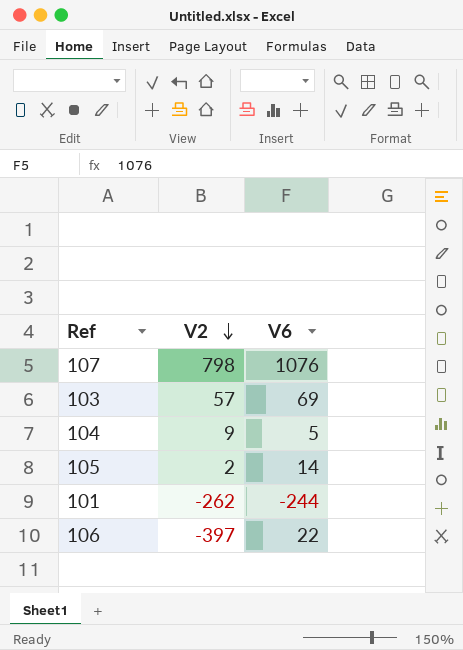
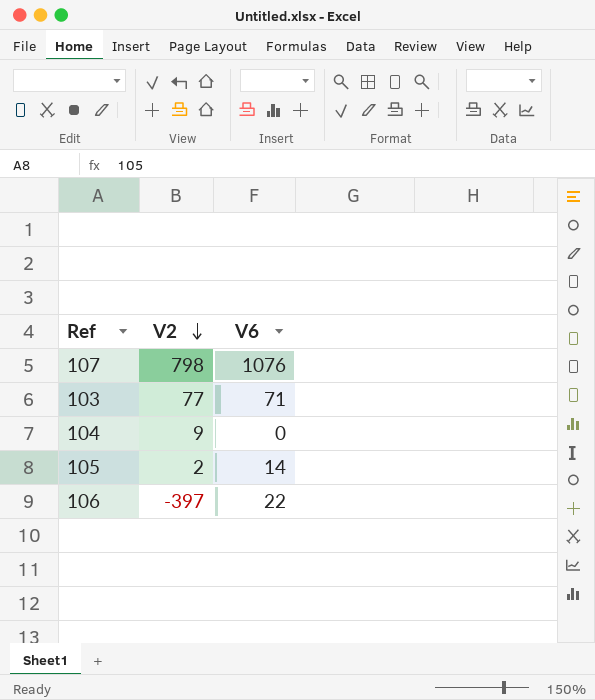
row 101: -262 | -244 -> none
103 | V2: 57 -> 77
103 | V6: 69 -> 71
104 | V6: 5 -> 0

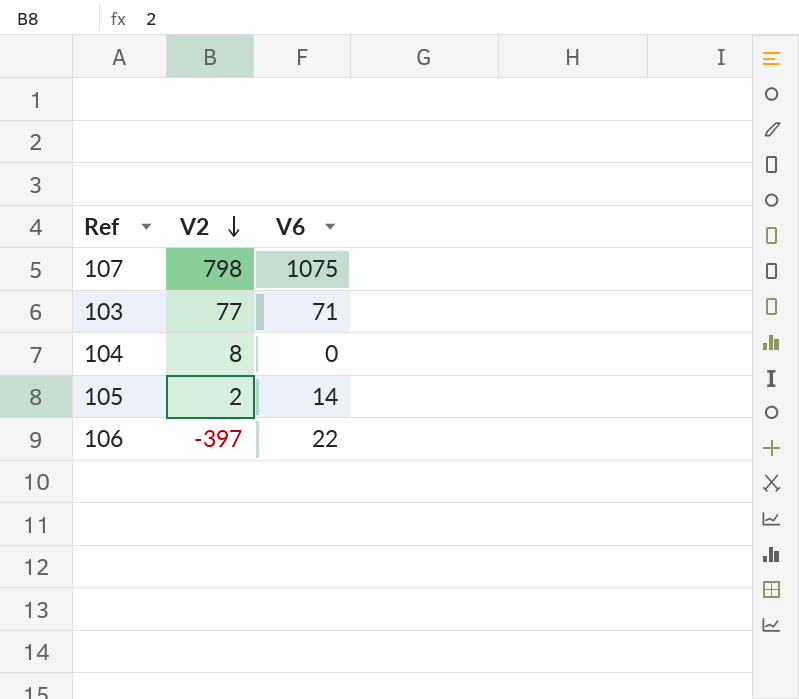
107 | V6: 1076 -> 1075
104 | V2: 9 -> 8

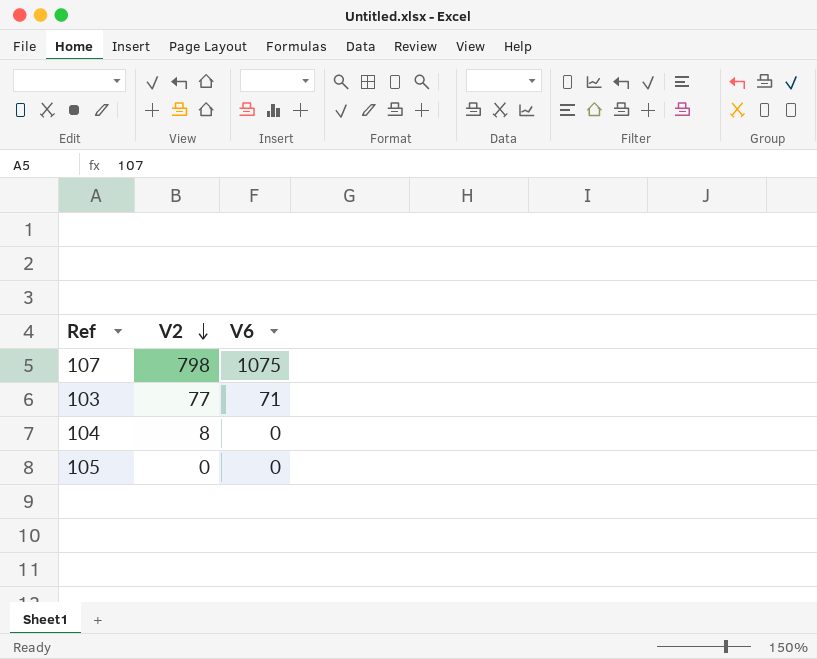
row 106: -397 | 22 -> none
105 | V2: 2 -> 0
105 | V6: 14 -> 0

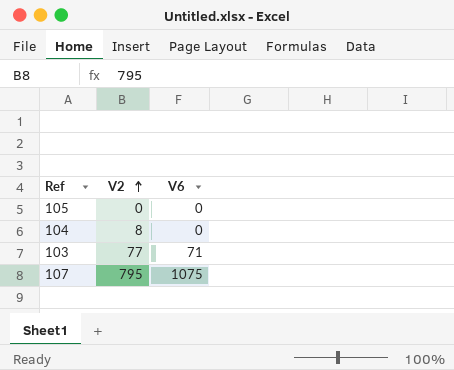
row order: V2 descending -> V2 ascending
107 | V2: 798 -> 795

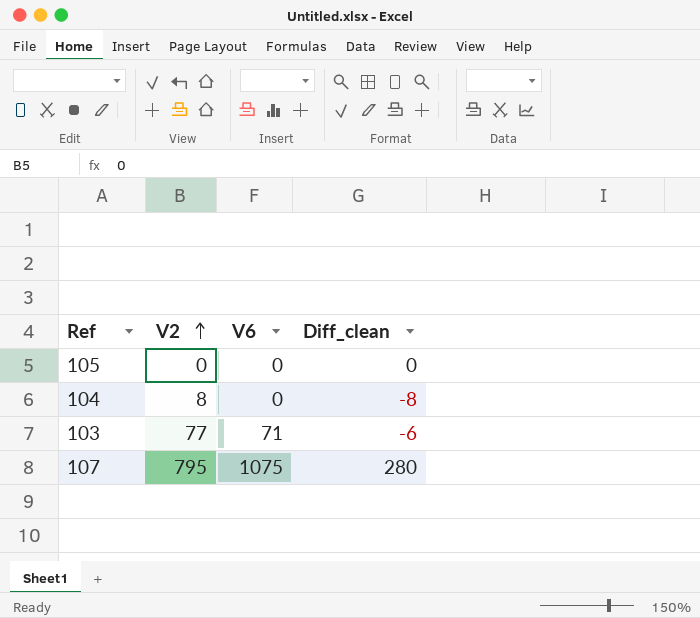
column Diff_clean | formula: none -> [V6] - [V2]

